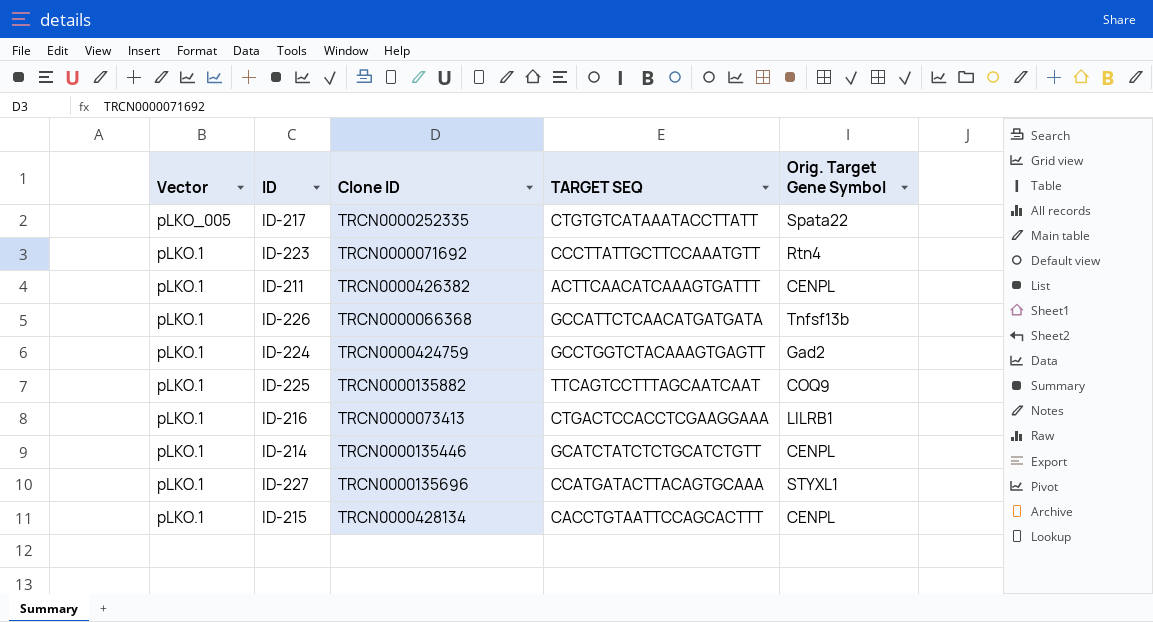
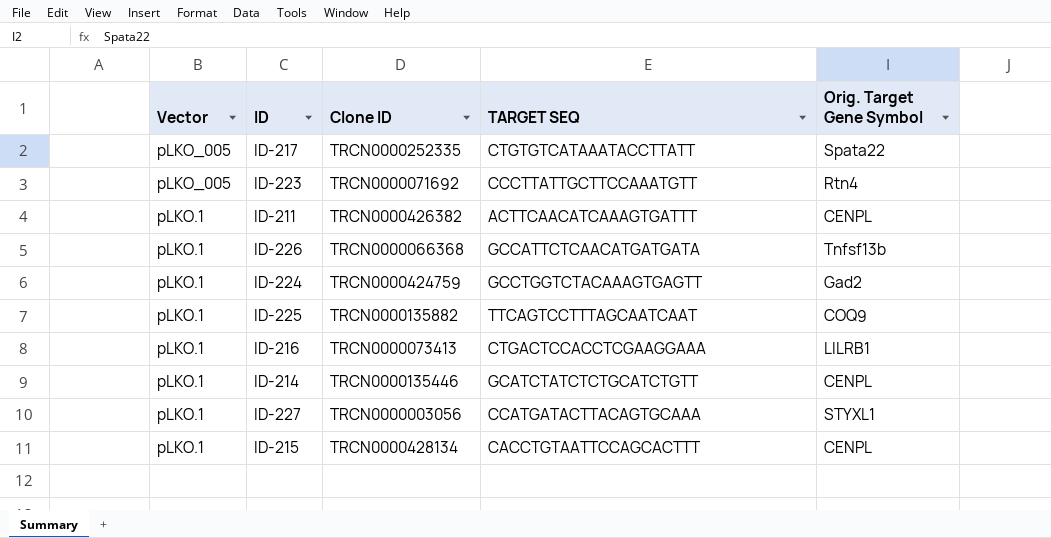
ID-223 | Vector: pLKO.1 -> pLKO_005
ID-227 | Clone ID: TRCN0000135696 -> TRCN0000003056

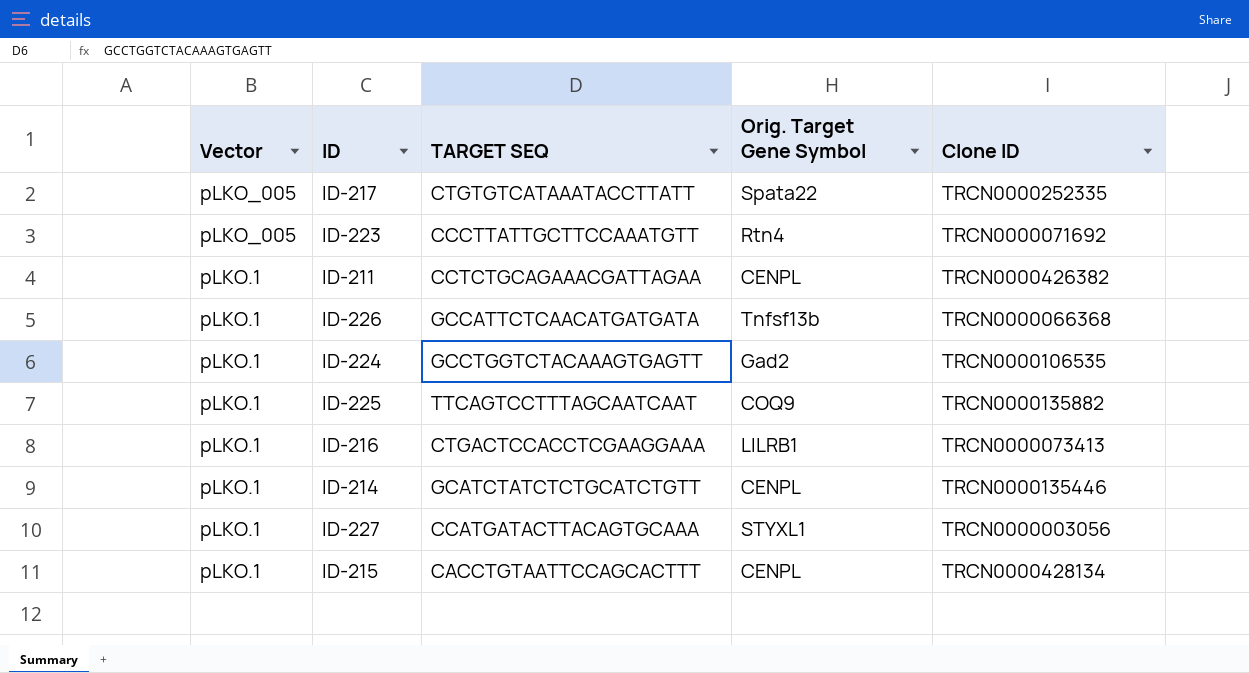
column Clone ID | position: 3 -> 5
ID-211 | TARGET SEQ: ACTTCAACATCAAAGTGATTT -> CCTCTGCAGAAACGATTAGAA
ID-224 | Clone ID: TRCN0000424759 -> TRCN0000106535

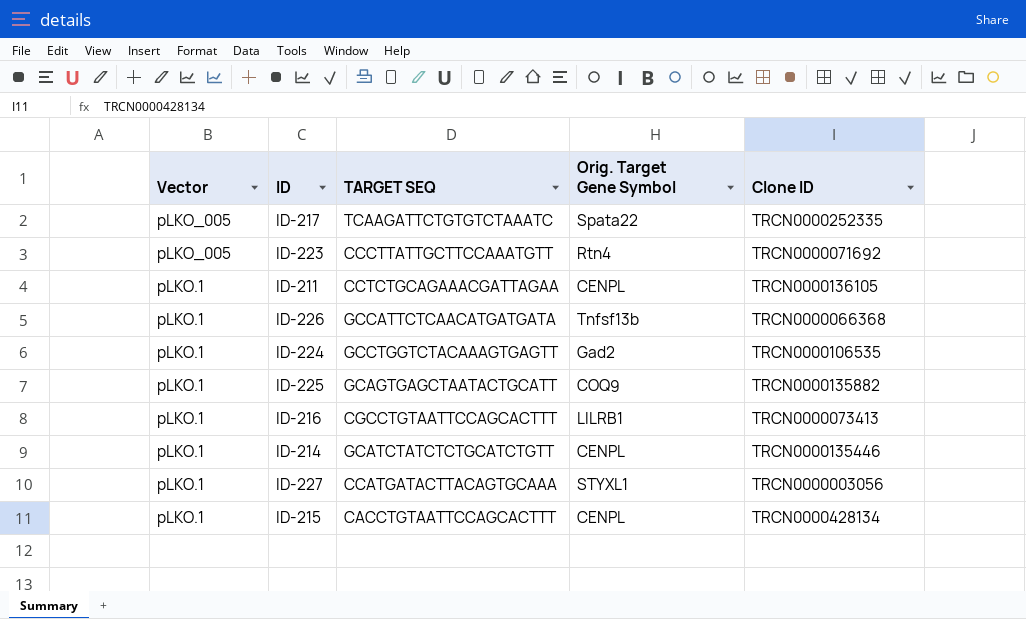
ID-217 | TARGET SEQ: CTGTGTCATAAATACCTTATT -> TCAAGATTCTGTGTCTAAATC
ID-211 | Clone ID: TRCN0000426382 -> TRCN0000136105
ID-225 | TARGET SEQ: TTCAGTCCTTTAGCAATCAAT -> GCAGTGAGCTAATACTGCATT
ID-216 | TARGET SEQ: CTGACTCCACCTCGAAGGAAA -> CGCCTGTAATTCCAGCACTTT

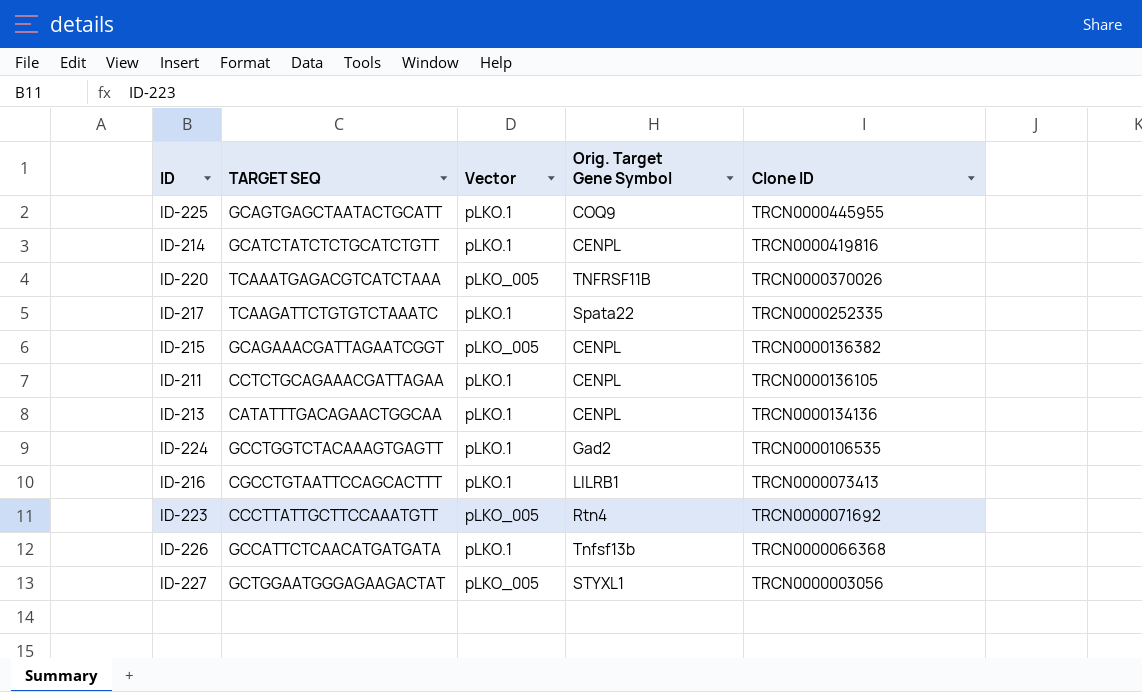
row order: Vector descending -> Clone ID descending
column Vector | position: 1 -> 3
ID-225 | Clone ID: TRCN0000135882 -> TRCN0000445955
ID-214 | Clone ID: TRCN0000135446 -> TRCN0000419816
row ID-220: none -> TCAAATGAGACGTCATCTAAA | pLKO_005 | TNFRSF11B | TRCN0000370026
ID-217 | Vector: pLKO_005 -> pLKO.1
ID-215 | TARGET SEQ: CACCTGTAATTCCAGCACTTT -> GCAGAAACGATTAGAATCGGT
ID-215 | Vector: pLKO.1 -> pLKO_005
ID-215 | Clone ID: TRCN0000428134 -> TRCN0000136382
row ID-213: none -> CATATTTGACAGAACTGGCAA | pLKO.1 | CENPL | TRCN0000134136
ID-227 | TARGET SEQ: CCATGATACTTACAGTGCAAA -> GCTGGAATGGGAGAAGACTAT
ID-227 | Vector: pLKO.1 -> pLKO_005

